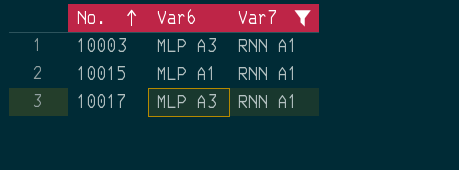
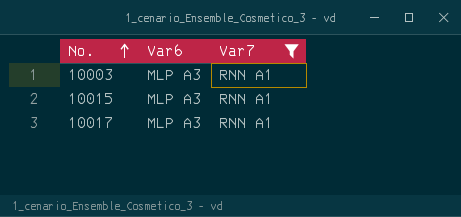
10015 | Var6: MLP A1 -> MLP A3

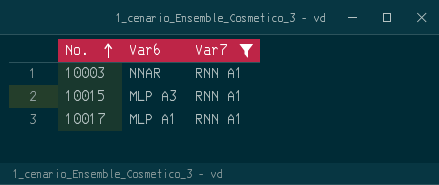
10003 | Var6: MLP A3 -> NNAR
10017 | Var6: MLP A3 -> MLP A1

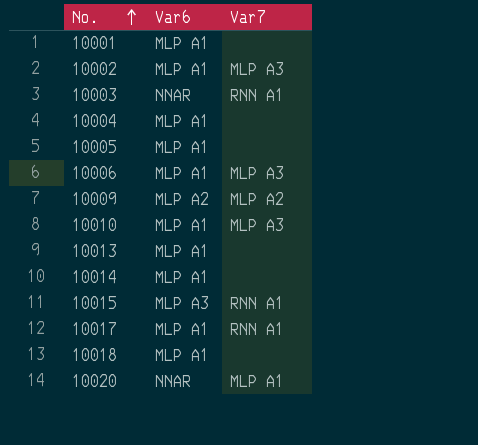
filter: Var7 = RNN A1 -> none

